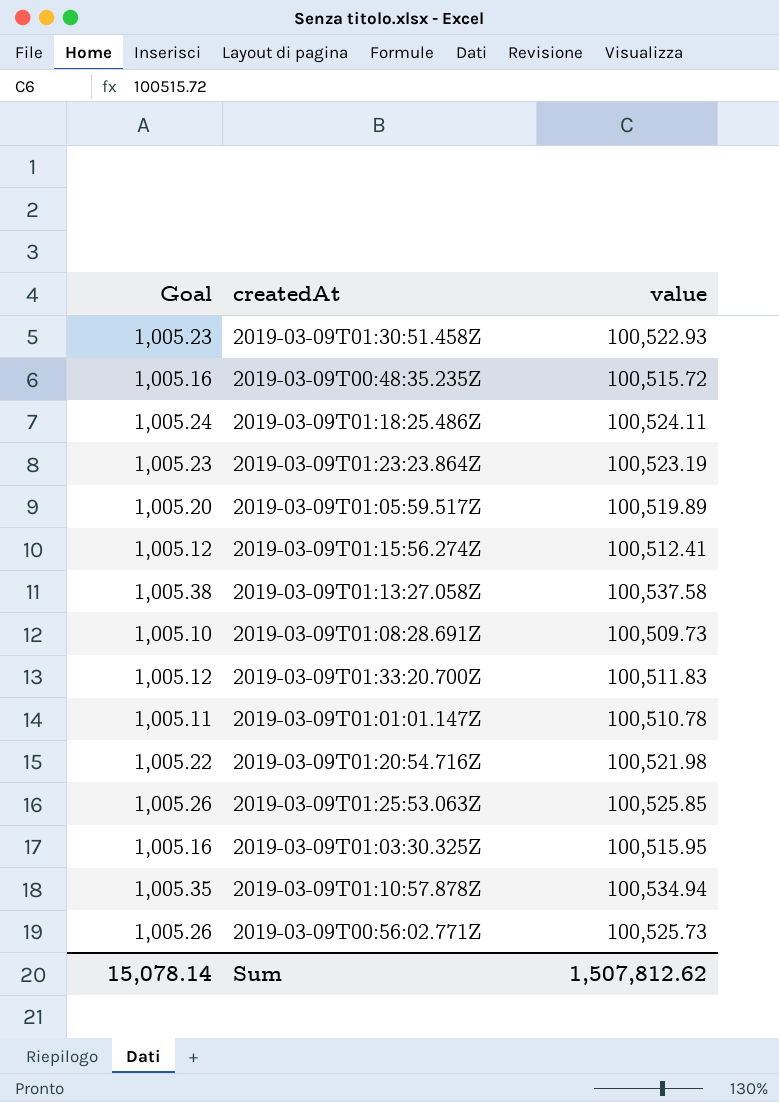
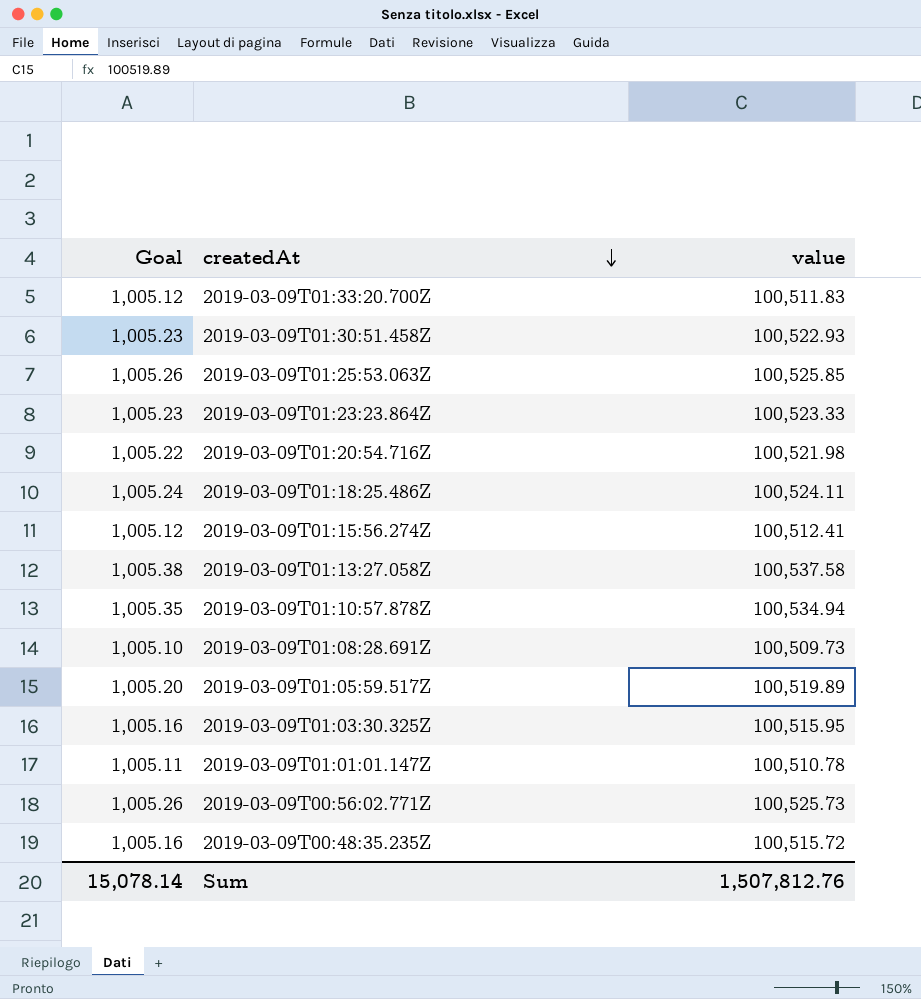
row order: none -> createdAt descending
2019-03-09T01:23:23.864Z | value: 100,523.19 -> 100,523.33
Sum | value: 1,507,812.62 -> 1,507,812.76

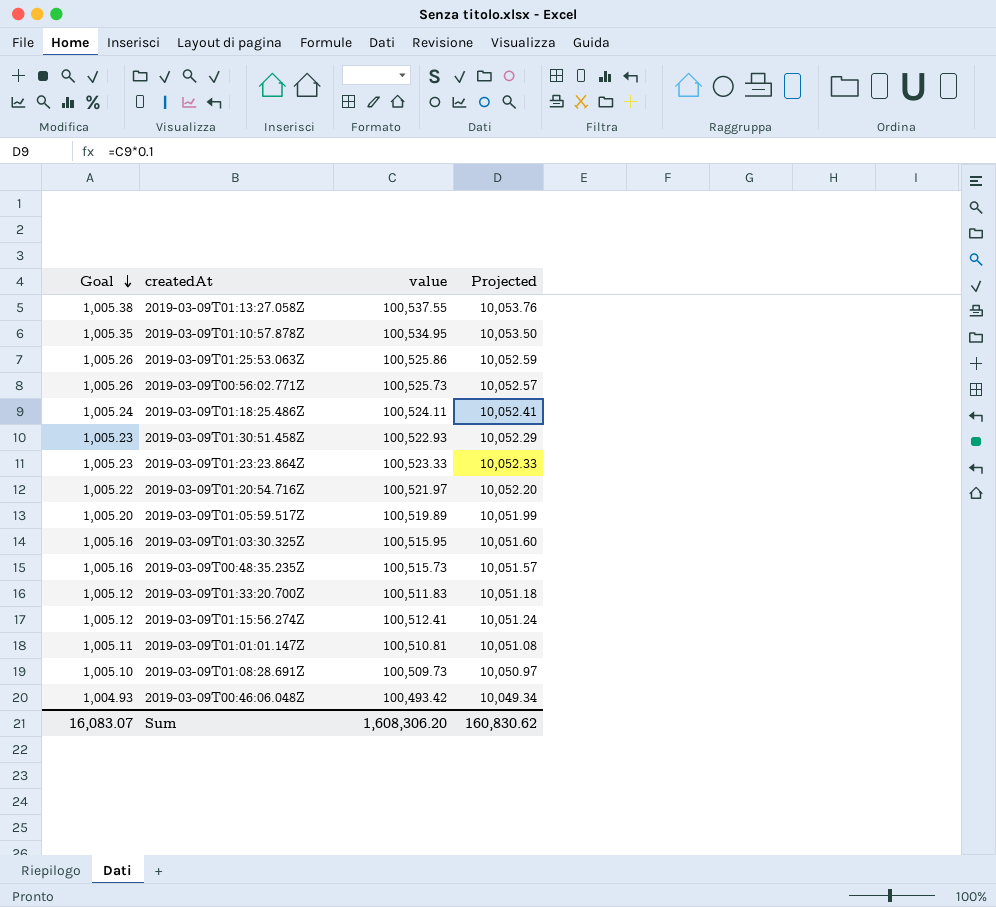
row order: createdAt descending -> Goal descending
column Projected | formula: none -> [value] * 0.1
2019-03-09T01:13:27.058Z | value: 100,537.58 -> 100,537.55
2019-03-09T01:10:57.878Z | value: 100,534.94 -> 100,534.95
2019-03-09T01:25:53.063Z | value: 100,525.85 -> 100,525.86
2019-03-09T01:20:54.716Z | value: 100,521.98 -> 100,521.97
2019-03-09T00:48:35.235Z | value: 100,515.72 -> 100,515.73
2019-03-09T01:01:01.147Z | value: 100,510.78 -> 100,510.81
row 2019-03-09T00:46:06.048Z: none -> 1,004.93 | 100,493.42 | 10,049.34
Sum | Goal: 15,078.14 -> 16,083.07
Sum | value: 1,507,812.76 -> 1,608,306.20

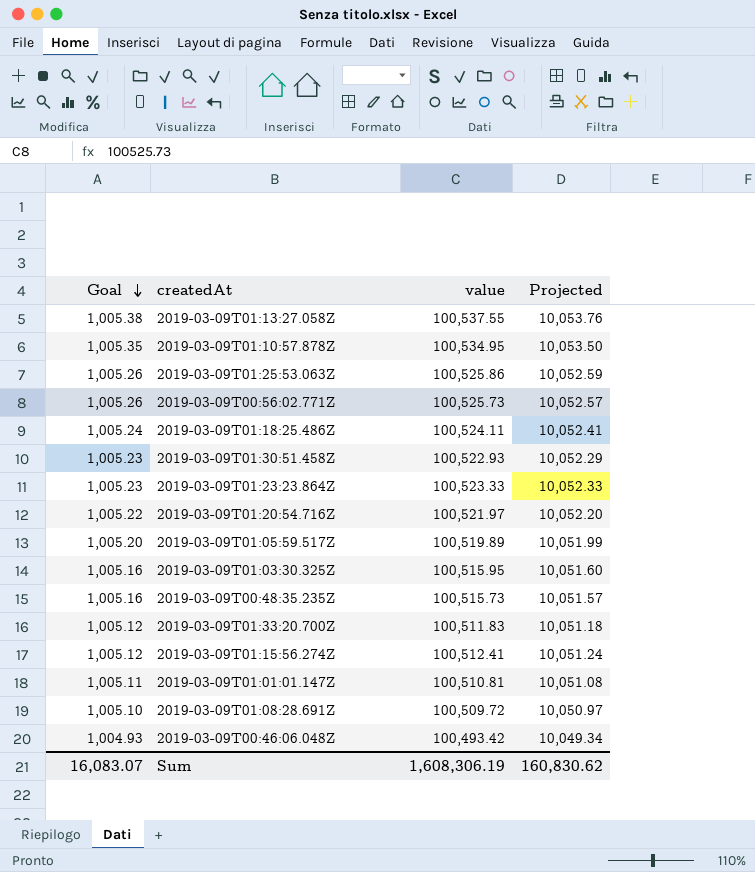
2019-03-09T01:08:28.691Z | value: 100,509.73 -> 100,509.72
Sum | value: 1,608,306.20 -> 1,608,306.19

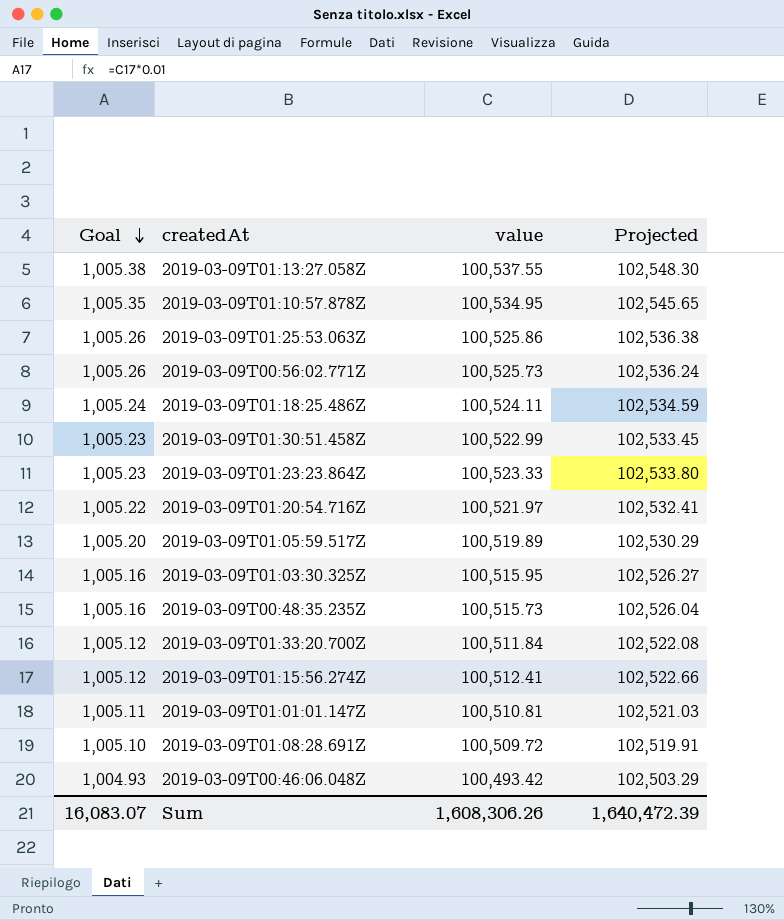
column Projected | formula: [value] * 0.1 -> [value] * 1.02
2019-03-09T01:30:51.458Z | value: 100,522.93 -> 100,522.99
2019-03-09T01:33:20.700Z | value: 100,511.83 -> 100,511.84
Sum | value: 1,608,306.19 -> 1,608,306.26
Sum | Projected: 160,830.62 -> 1,640,472.39

